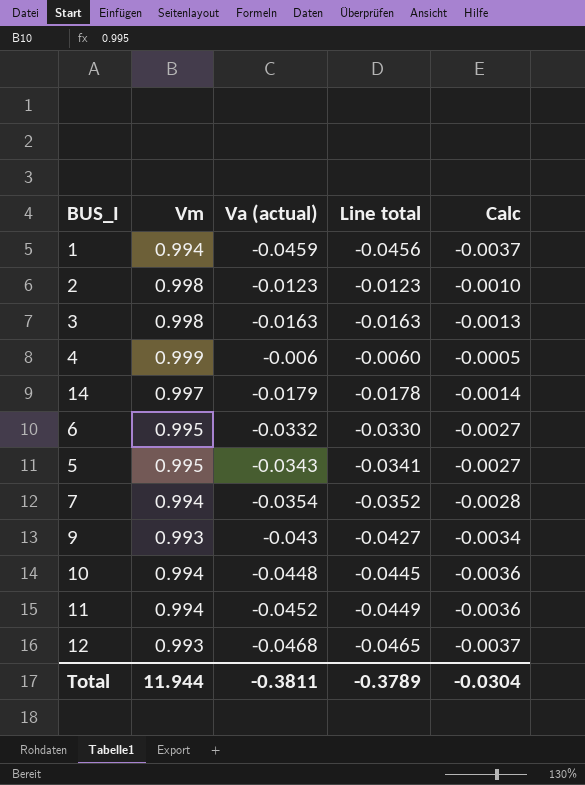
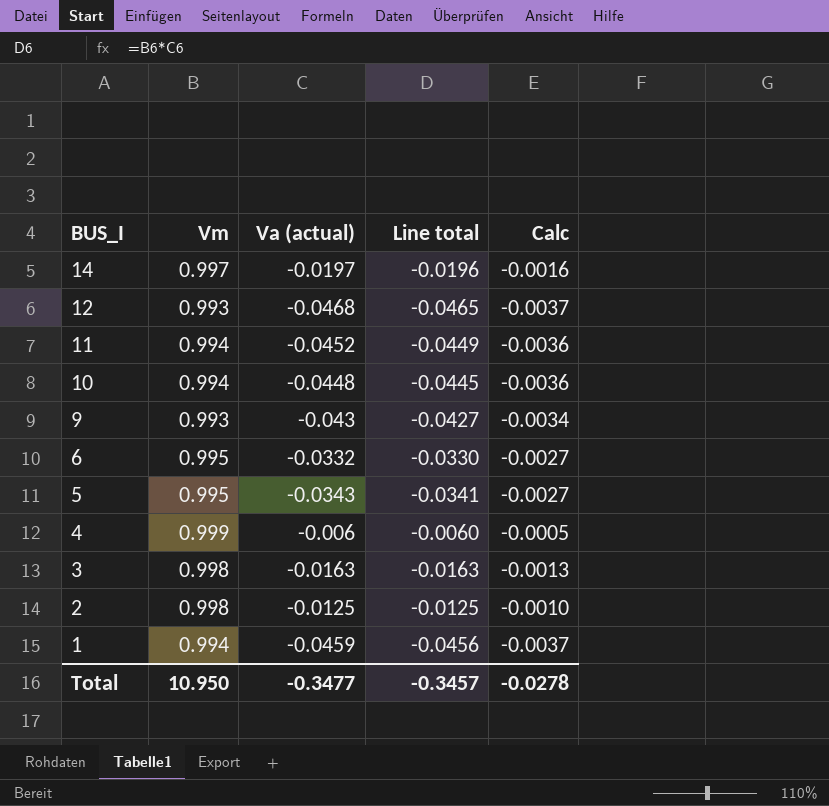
row order: none -> BUS_I descending
row 7: 0.994 | -0.0354 | -0.0352 | -0.0028 -> none
14 | Va (actual): -0.0179 -> -0.0197
14 | Line total: -0.0178 -> -0.0196
14 | Calc: -0.0014 -> -0.0016
2 | Va (actual): -0.0123 -> -0.0125
2 | Line total: -0.0123 -> -0.0125
Total | Vm: 11.944 -> 10.950
Total | Va (actual): -0.3811 -> -0.3477
Total | Line total: -0.3789 -> -0.3457
Total | Calc: -0.0304 -> -0.0278

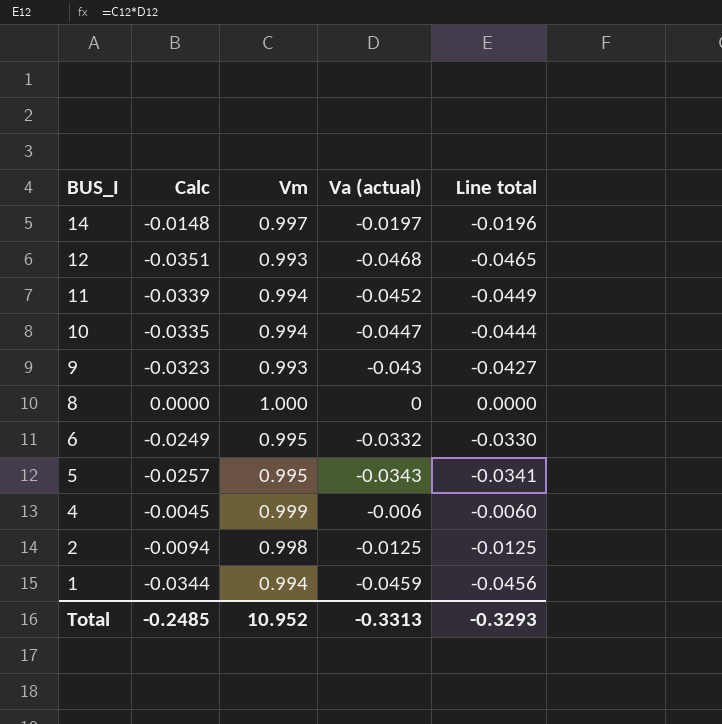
column Calc | formula: [Va (actual)] * 0.08 -> [Va (actual)] * 0.75
column Calc | position: 5 -> 2
row 3: 0.998 | -0.0163 | -0.0163 | -0.0013 -> none
10 | Va (actual): -0.0448 -> -0.0447
10 | Line total: -0.0445 -> -0.0444
row 8: none -> 0.0000 | 1.000 | 0 | 0.0000
Total | Calc: -0.0278 -> -0.2485
Total | Vm: 10.950 -> 10.952
Total | Va (actual): -0.3477 -> -0.3313
Total | Line total: -0.3457 -> -0.3293

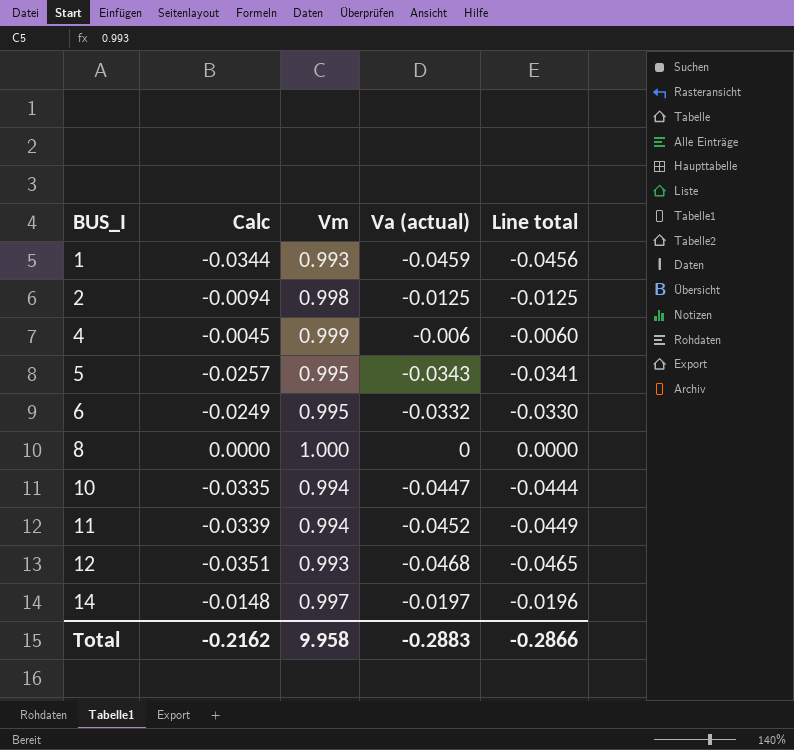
row order: BUS_I descending -> BUS_I ascending
row 9: -0.0323 | 0.993 | -0.043 | -0.0427 -> none
1 | Vm: 0.994 -> 0.993
Total | Calc: -0.2485 -> -0.2162
Total | Vm: 10.952 -> 9.958
Total | Va (actual): -0.3313 -> -0.2883
Total | Line total: -0.3293 -> -0.2866

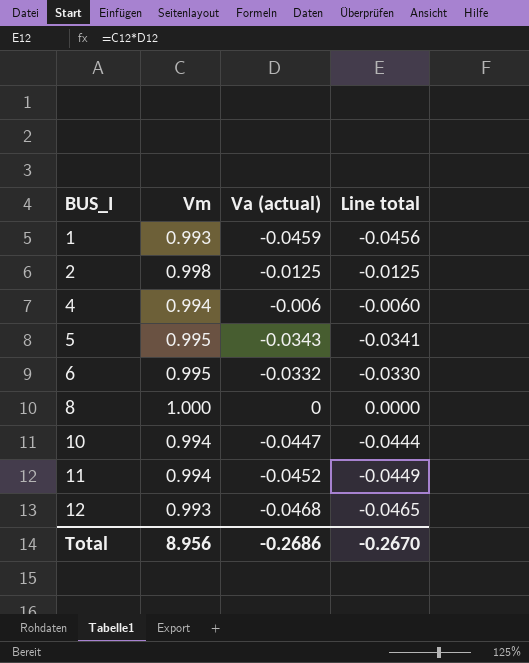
column Calc | formula: [Va (actual)] * 0.75 -> none
row 14: -0.0148 | 0.997 | -0.0197 | -0.0196 -> none
4 | Vm: 0.999 -> 0.994
Total | Vm: 9.958 -> 8.956
Total | Va (actual): -0.2883 -> -0.2686
Total | Line total: -0.2866 -> -0.2670

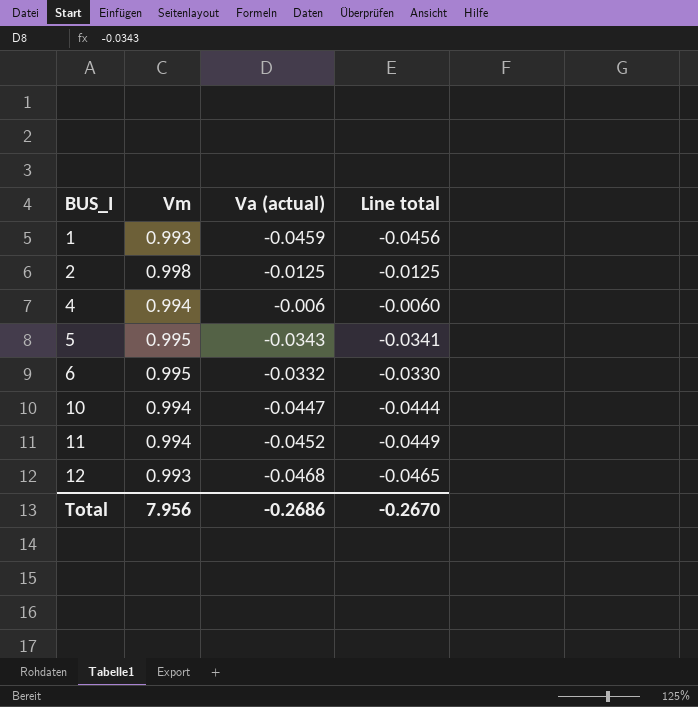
row 8: 1.000 | 0 | 0.0000 -> none
Total | Vm: 8.956 -> 7.956

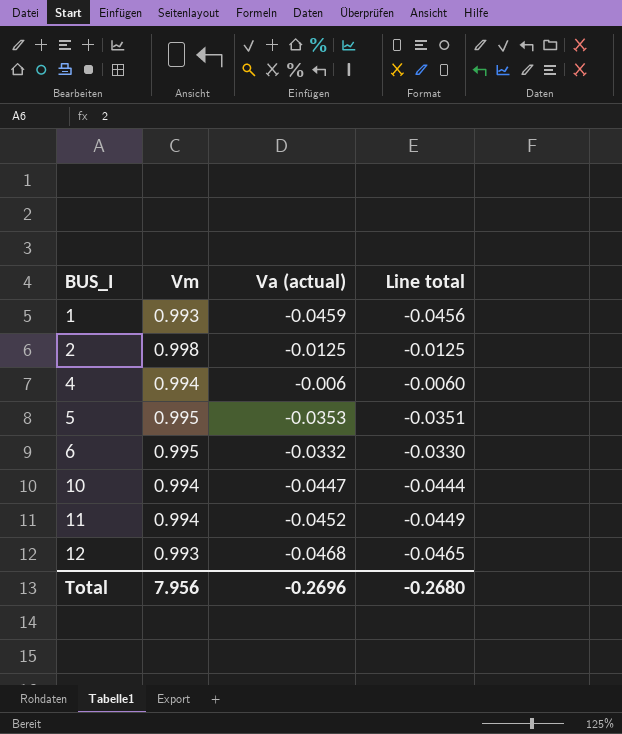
5 | Va (actual): -0.0343 -> -0.0353
5 | Line total: -0.0341 -> -0.0351
Total | Va (actual): -0.2686 -> -0.2696
Total | Line total: -0.2670 -> -0.2680

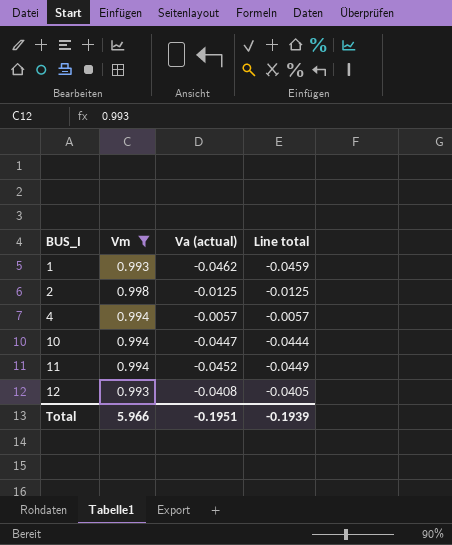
filter: none -> Vm != 0.995
1 | Va (actual): -0.0459 -> -0.0462
1 | Line total: -0.0456 -> -0.0459
4 | Va (actual): -0.006 -> -0.0057
4 | Line total: -0.0060 -> -0.0057
12 | Va (actual): -0.0468 -> -0.0408
12 | Line total: -0.0465 -> -0.0405
Total | Vm: 7.956 -> 5.966
Total | Va (actual): -0.2696 -> -0.1951
Total | Line total: -0.2680 -> -0.1939

